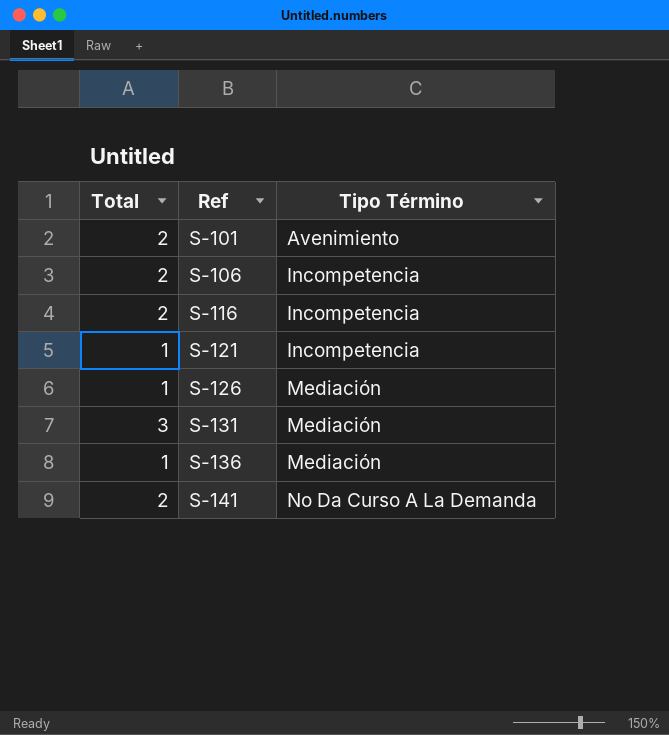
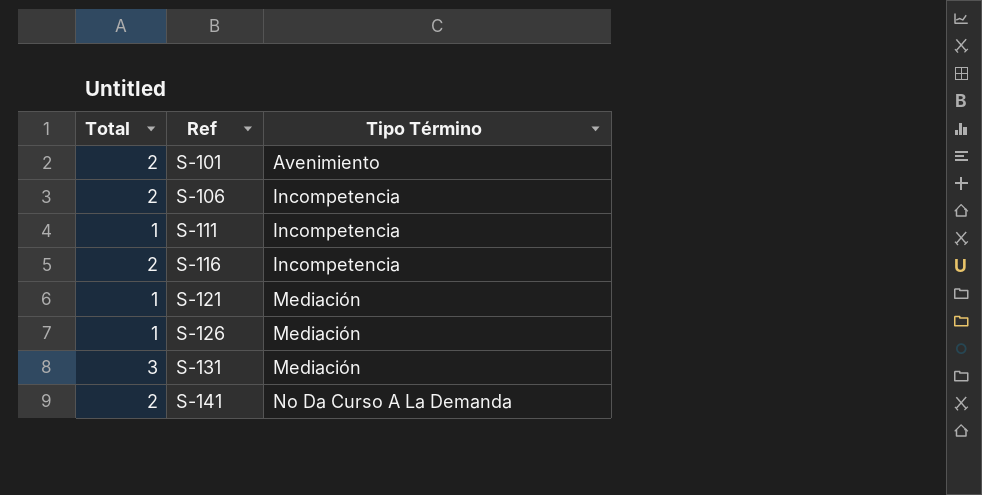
row S-136: 1 | Mediación -> none
row S-111: none -> 1 | Incompetencia
S-121 | Tipo Término: Incompetencia -> Mediación

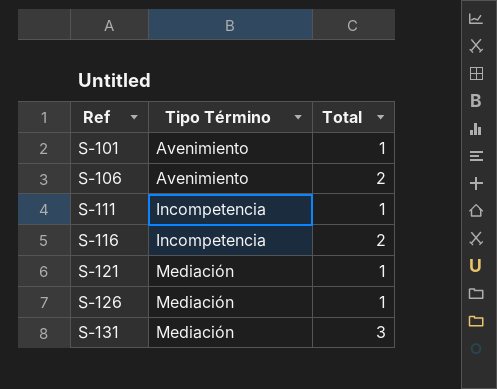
column Total | position: 1 -> 3
row S-141: 2 | No Da Curso A La Demanda -> none
S-101 | Total: 2 -> 1
S-106 | Tipo Término: Incompetencia -> Avenimiento

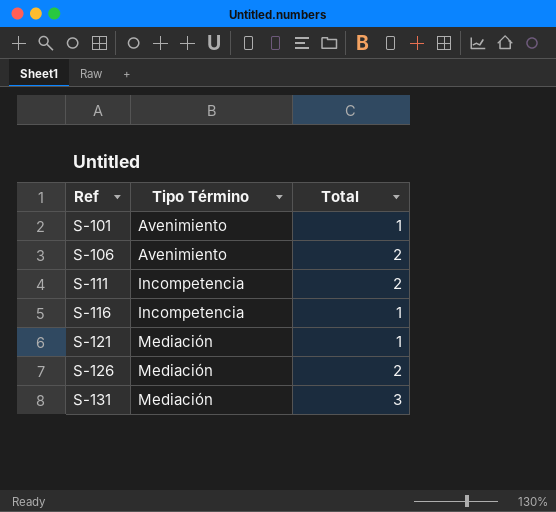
S-111 | Total: 1 -> 2
S-116 | Total: 2 -> 1
S-126 | Total: 1 -> 2

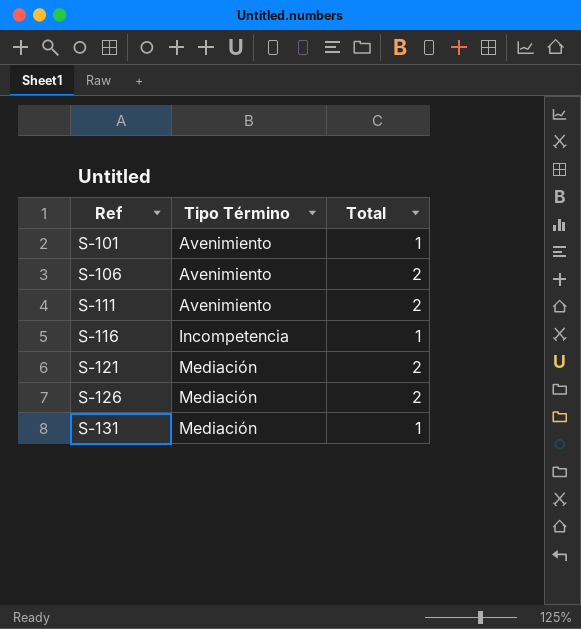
S-111 | Tipo Término: Incompetencia -> Avenimiento
S-121 | Total: 1 -> 2
S-131 | Total: 3 -> 1

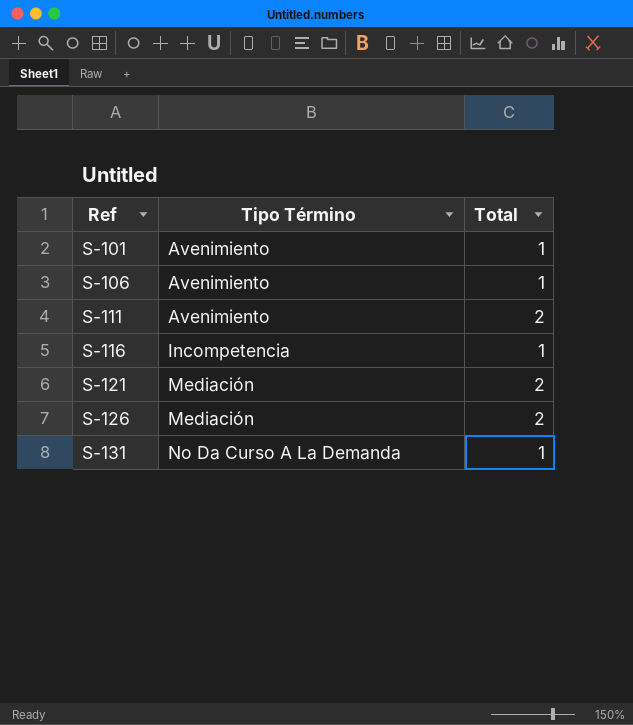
S-106 | Total: 2 -> 1
S-131 | Tipo Término: Mediación -> No Da Curso A La Demanda

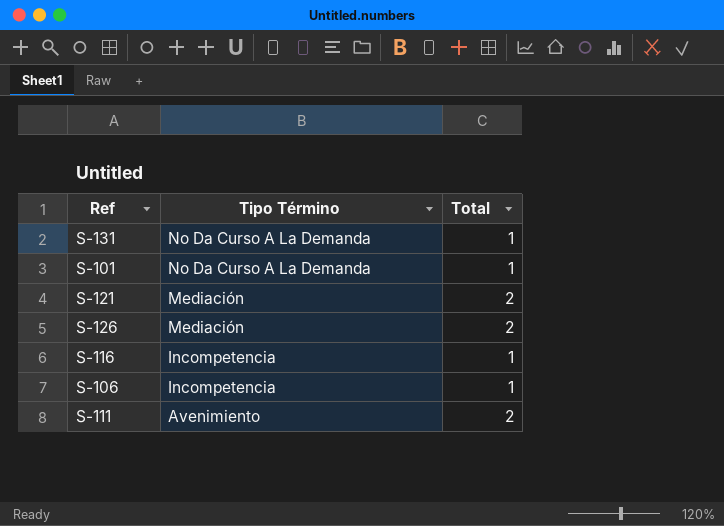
row order: Ref ascending -> Tipo Término descending
S-101 | Tipo Término: Avenimiento -> No Da Curso A La Demanda
S-106 | Tipo Término: Avenimiento -> Incompetencia

